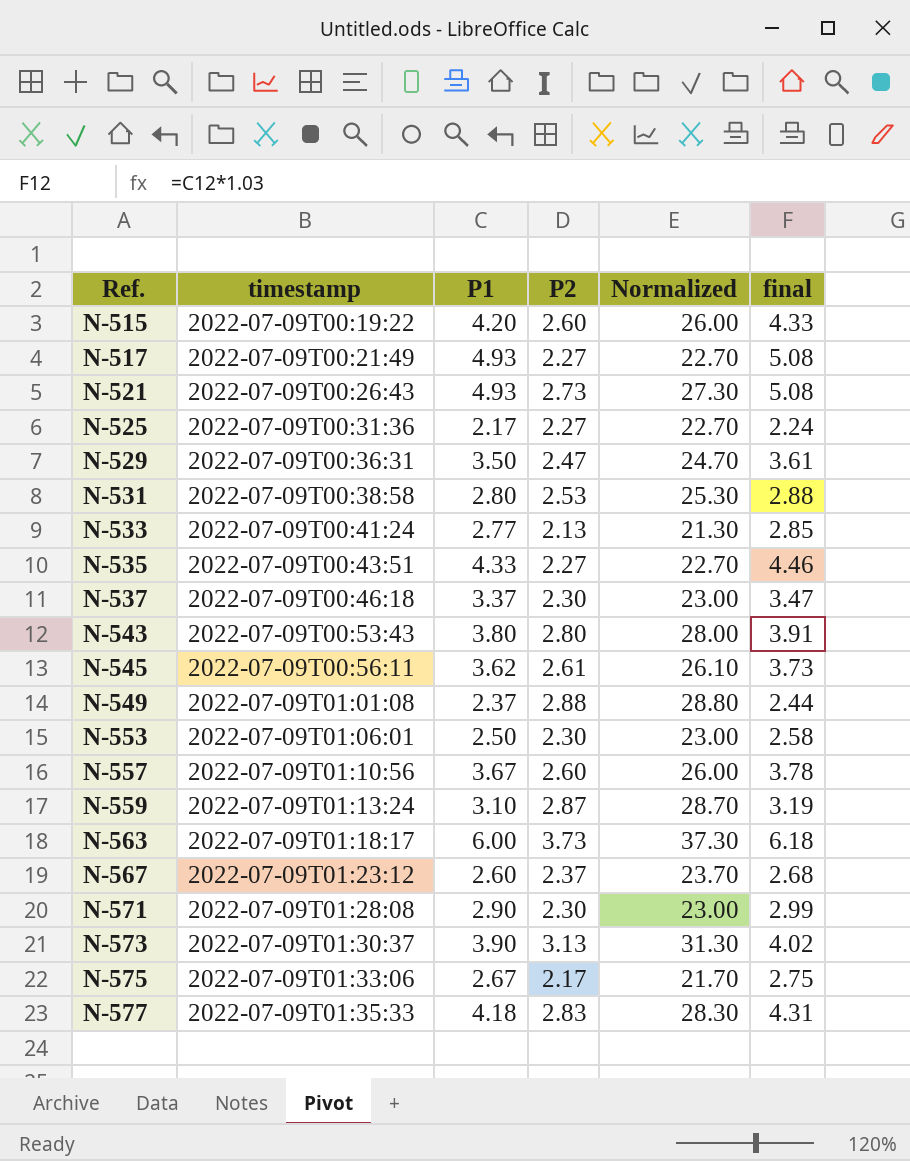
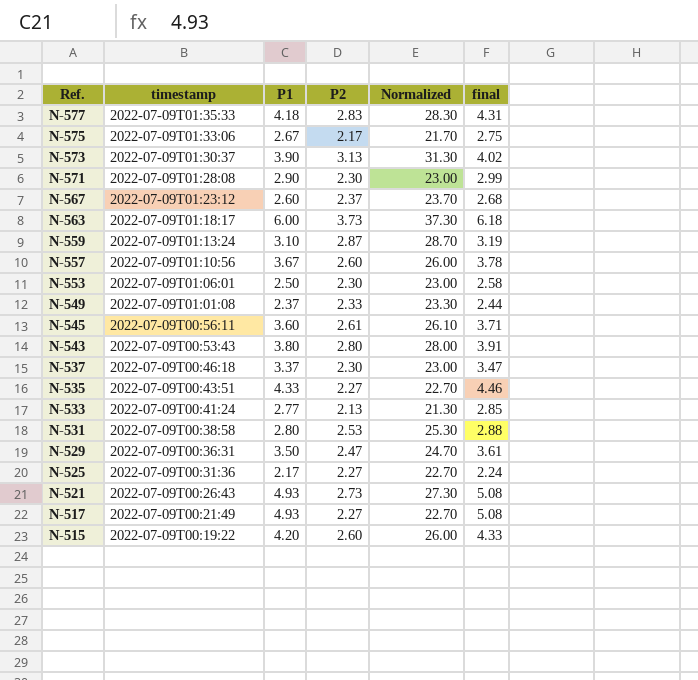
row order: Ref. ascending -> Ref. descending
N-549 | P2: 2.88 -> 2.33
N-549 | Normalized: 28.80 -> 23.30
N-545 | P1: 3.62 -> 3.60
N-545 | final: 3.73 -> 3.71

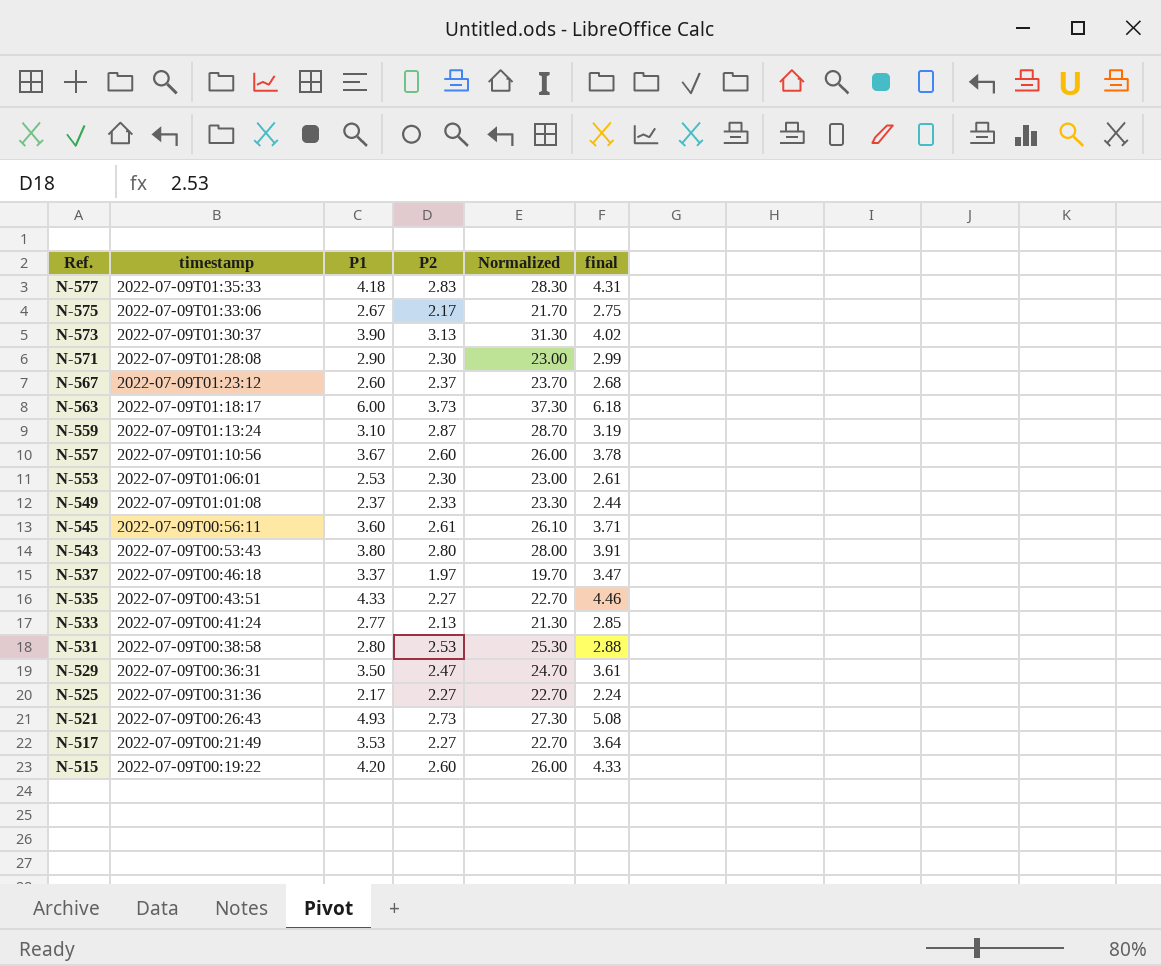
N-553 | P1: 2.50 -> 2.53
N-553 | final: 2.58 -> 2.61
N-537 | P2: 2.30 -> 1.97
N-537 | Normalized: 23.00 -> 19.70
N-517 | P1: 4.93 -> 3.53
N-517 | final: 5.08 -> 3.64

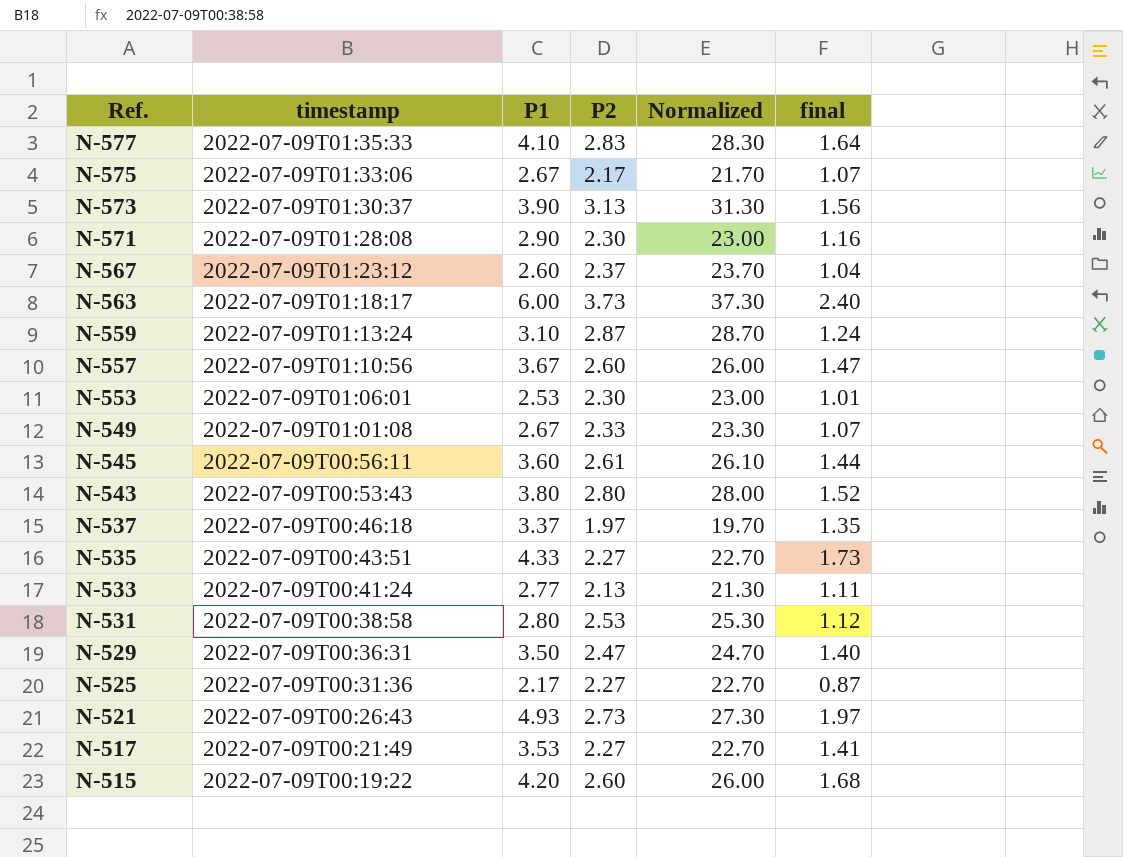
column final | formula: [P1] * 1.03 -> [P1] * 0.4
N-577 | P1: 4.18 -> 4.10
N-549 | P1: 2.37 -> 2.67

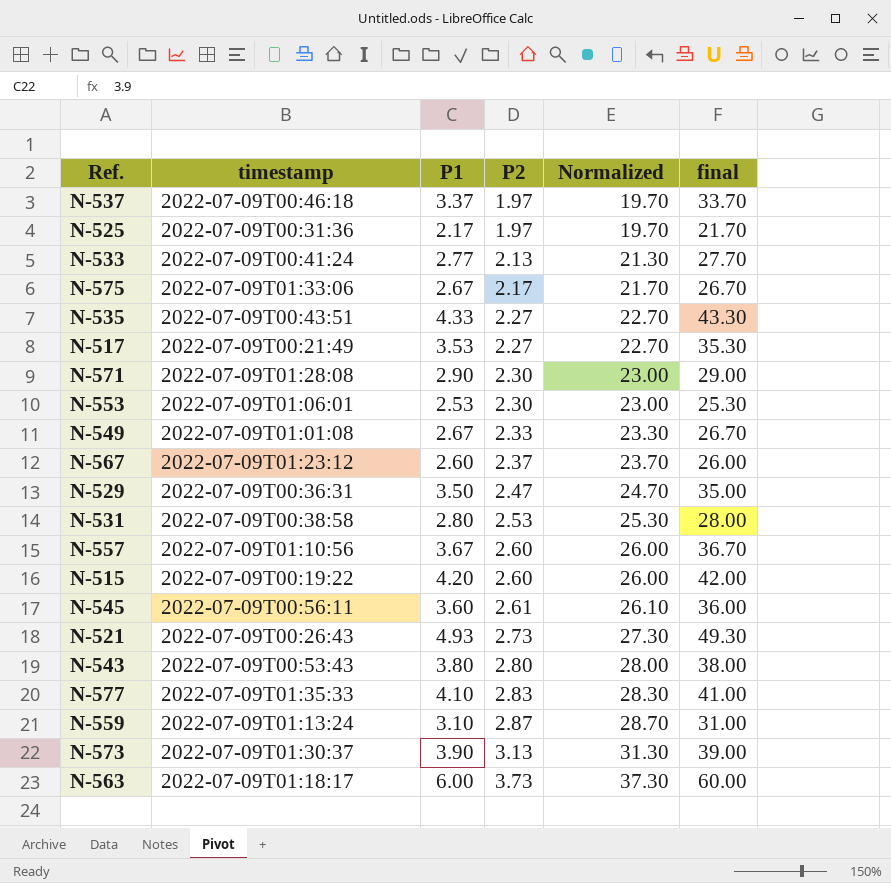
row order: Ref. descending -> P2 ascending
column final | formula: [P1] * 0.4 -> [P1] * 10
N-525 | P2: 2.27 -> 1.97
N-525 | Normalized: 22.70 -> 19.70

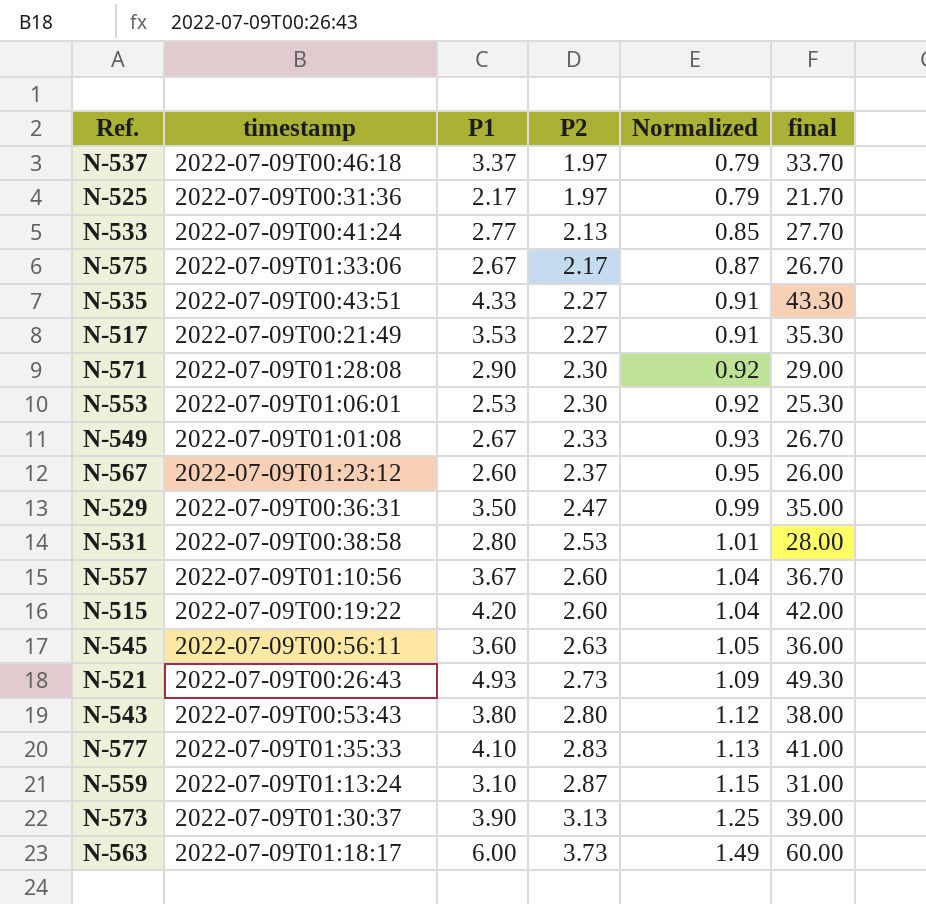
column Normalized | formula: [P2] * 10 -> [P2] * 0.4
N-545 | P2: 2.61 -> 2.63

